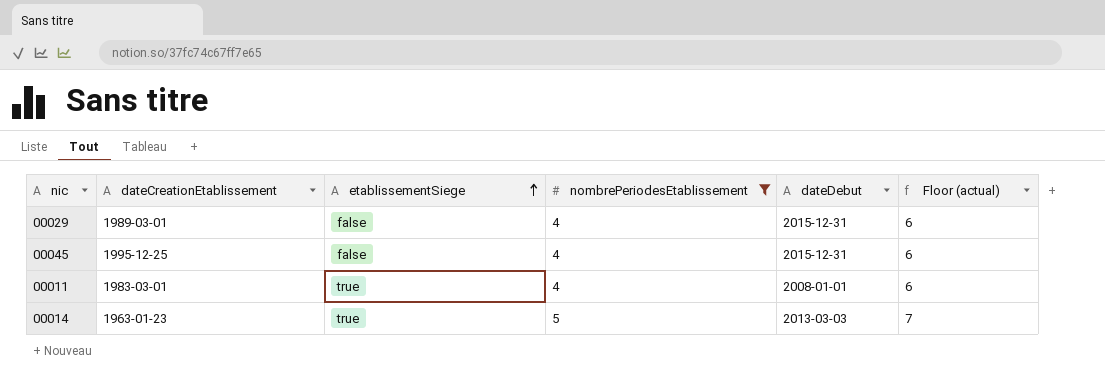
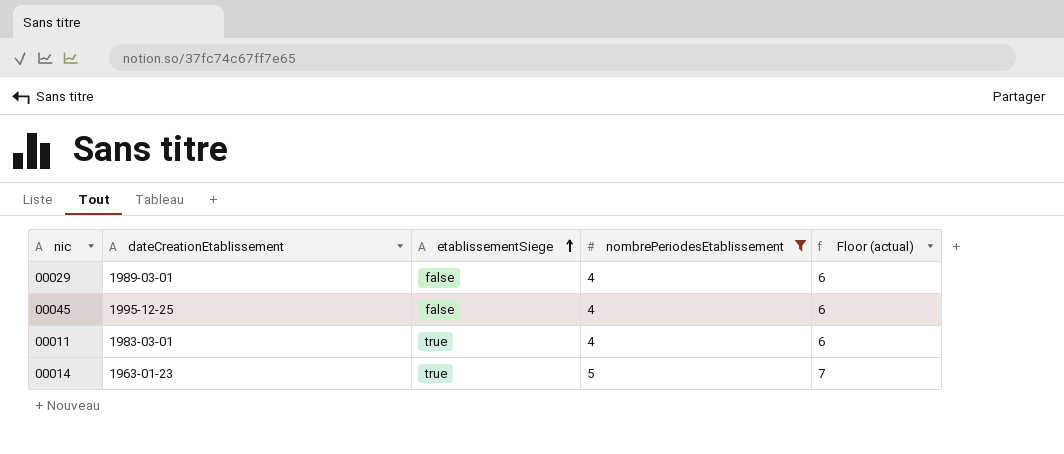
column dateDebut | position: 5 -> none

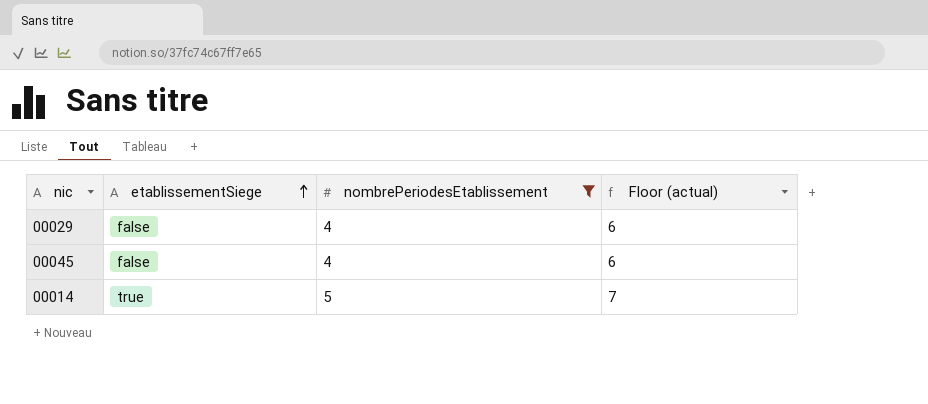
column dateCreationEtablissement | position: 2 -> none
row 00011: 1983-03-01 | true | 4 | 6 -> none

